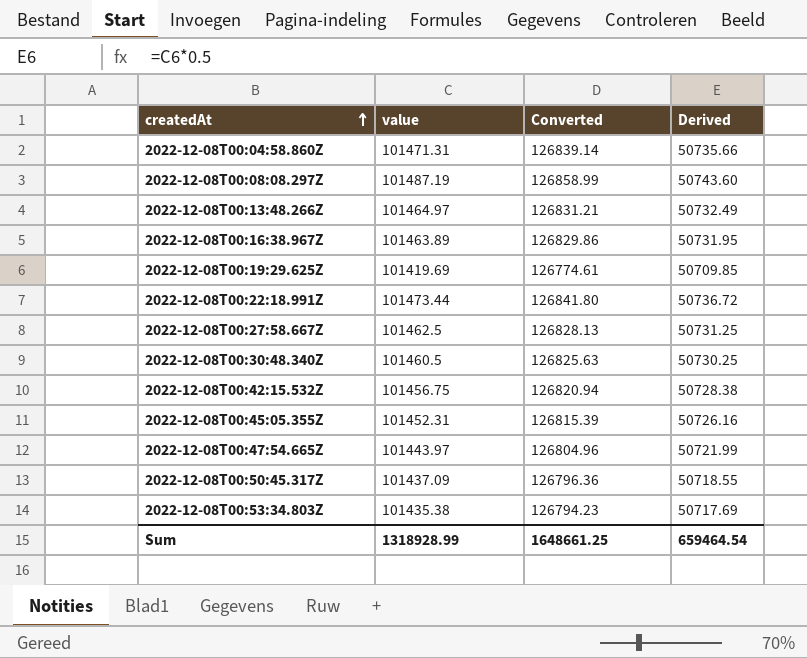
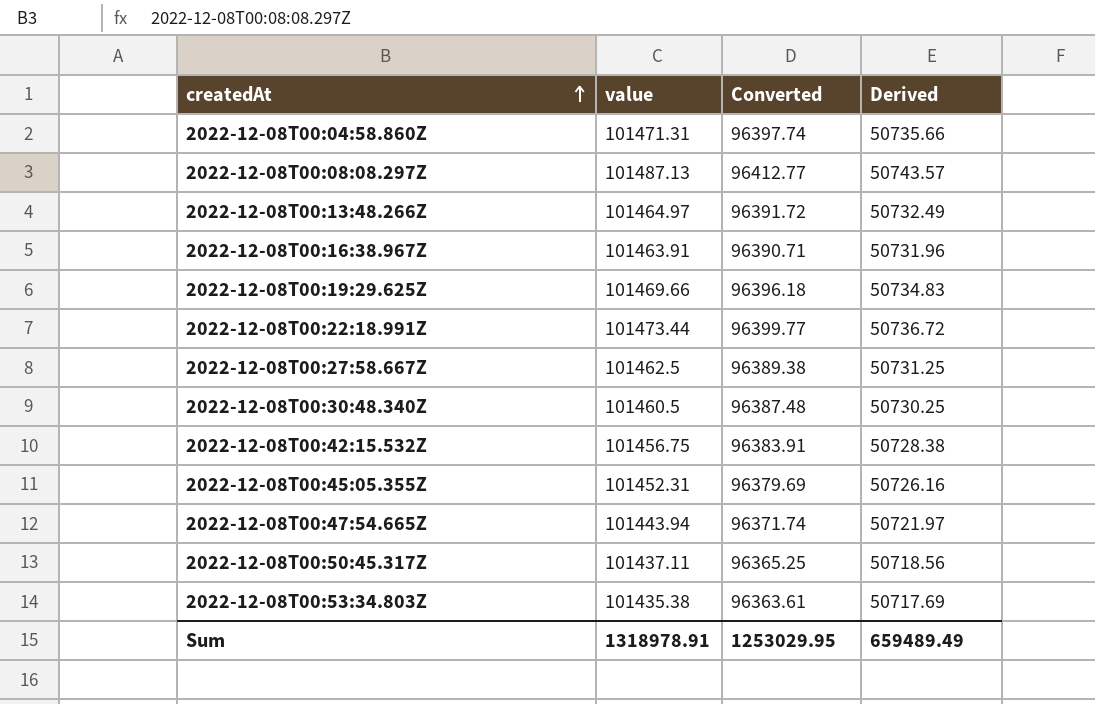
column Converted | formula: [value] * 1.25 -> [value] * 0.95
2022-12-08T00:08:08.297Z | value: 101487.19 -> 101487.13
2022-12-08T00:08:08.297Z | Derived: 50743.60 -> 50743.57
2022-12-08T00:16:38.967Z | value: 101463.89 -> 101463.91
2022-12-08T00:16:38.967Z | Derived: 50731.95 -> 50731.96
2022-12-08T00:19:29.625Z | value: 101419.69 -> 101469.66
2022-12-08T00:19:29.625Z | Derived: 50709.85 -> 50734.83
2022-12-08T00:47:54.665Z | value: 101443.97 -> 101443.94
2022-12-08T00:47:54.665Z | Derived: 50721.99 -> 50721.97
2022-12-08T00:50:45.317Z | value: 101437.09 -> 101437.11
2022-12-08T00:50:45.317Z | Derived: 50718.55 -> 50718.56
Sum | value: 1318928.99 -> 1318978.91
Sum | Converted: 1648661.25 -> 1253029.95
Sum | Derived: 659464.54 -> 659489.49

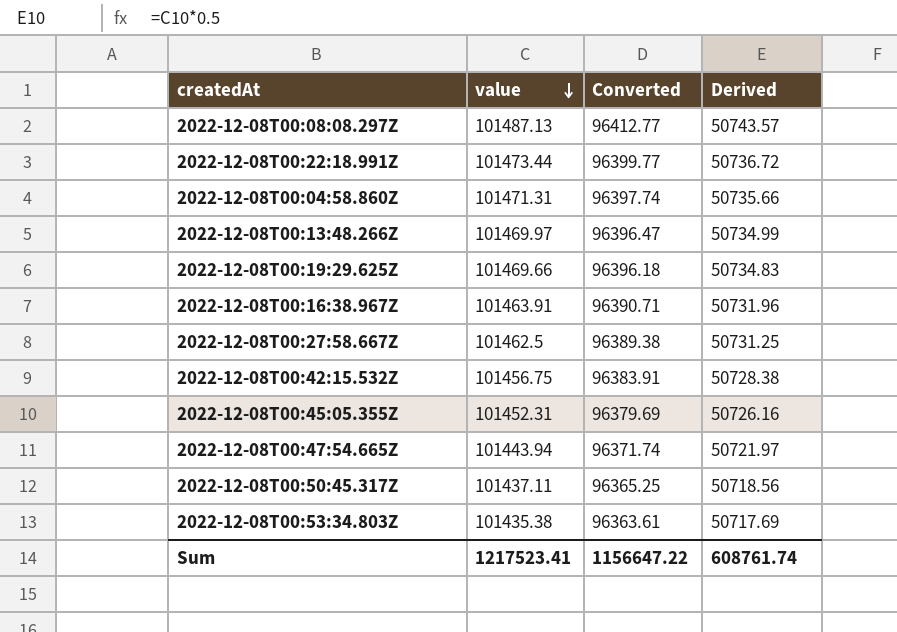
row order: createdAt ascending -> value descending
row 2022-12-08T00:30:48.340Z: 101460.5 | 96387.48 | 50730.25 -> none
2022-12-08T00:13:48.266Z | value: 101464.97 -> 101469.97
2022-12-08T00:13:48.266Z | Converted: 96391.72 -> 96396.47
2022-12-08T00:13:48.266Z | Derived: 50732.49 -> 50734.99
Sum | value: 1318978.91 -> 1217523.41
Sum | Converted: 1253029.95 -> 1156647.22
Sum | Derived: 659489.49 -> 608761.74

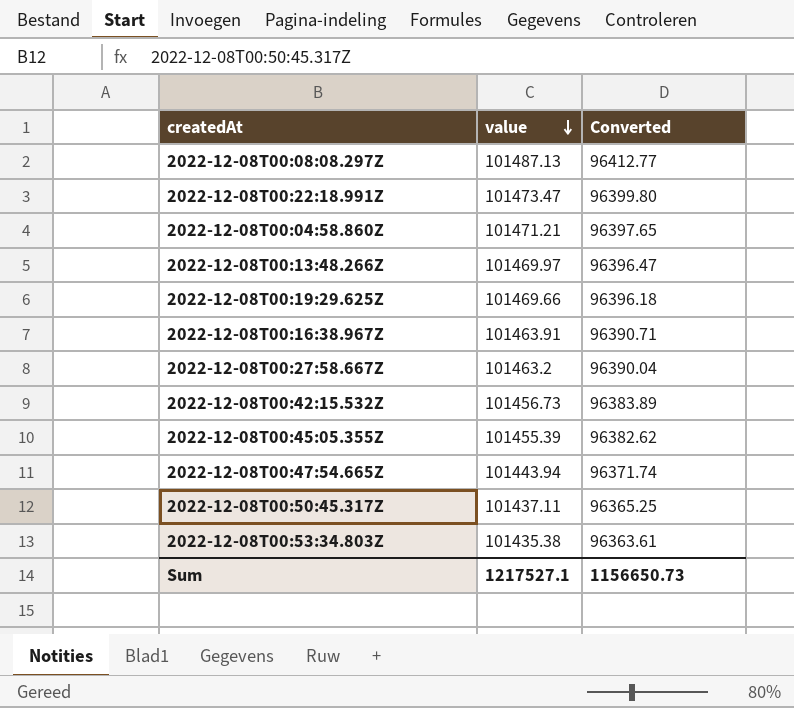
column Derived | formula: [value] * 0.5 -> none
2022-12-08T00:22:18.991Z | value: 101473.44 -> 101473.47
2022-12-08T00:22:18.991Z | Converted: 96399.77 -> 96399.80
2022-12-08T00:04:58.860Z | value: 101471.31 -> 101471.21
2022-12-08T00:04:58.860Z | Converted: 96397.74 -> 96397.65
2022-12-08T00:27:58.667Z | value: 101462.5 -> 101463.2
2022-12-08T00:27:58.667Z | Converted: 96389.38 -> 96390.04
2022-12-08T00:42:15.532Z | value: 101456.75 -> 101456.73
2022-12-08T00:42:15.532Z | Converted: 96383.91 -> 96383.89
2022-12-08T00:45:05.355Z | value: 101452.31 -> 101455.39
2022-12-08T00:45:05.355Z | Converted: 96379.69 -> 96382.62
Sum | value: 1217523.41 -> 1217527.1
Sum | Converted: 1156647.22 -> 1156650.73

